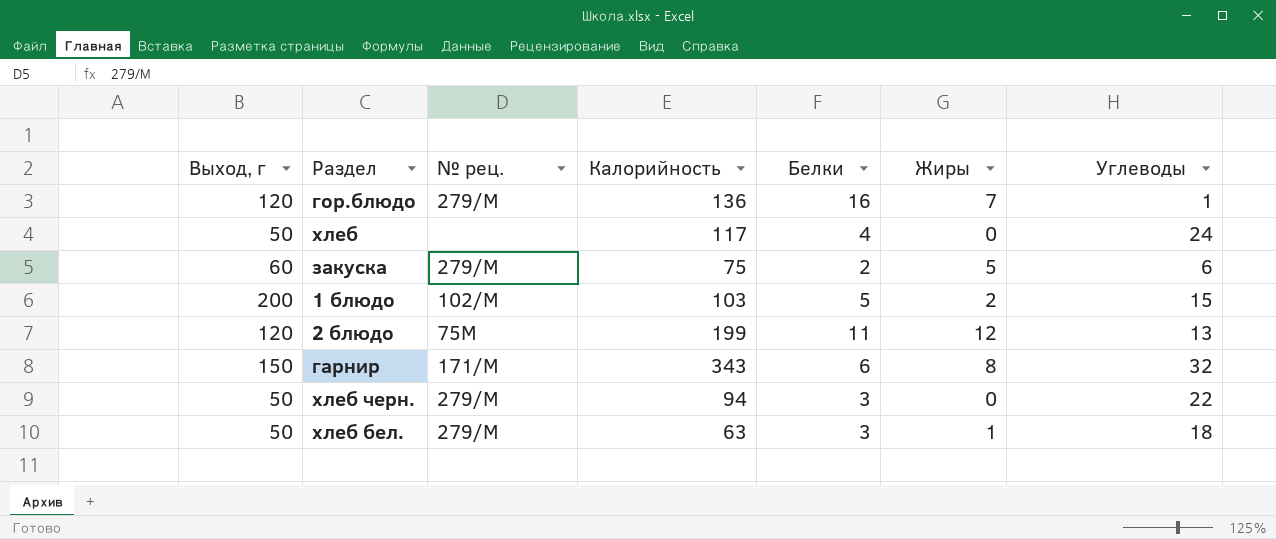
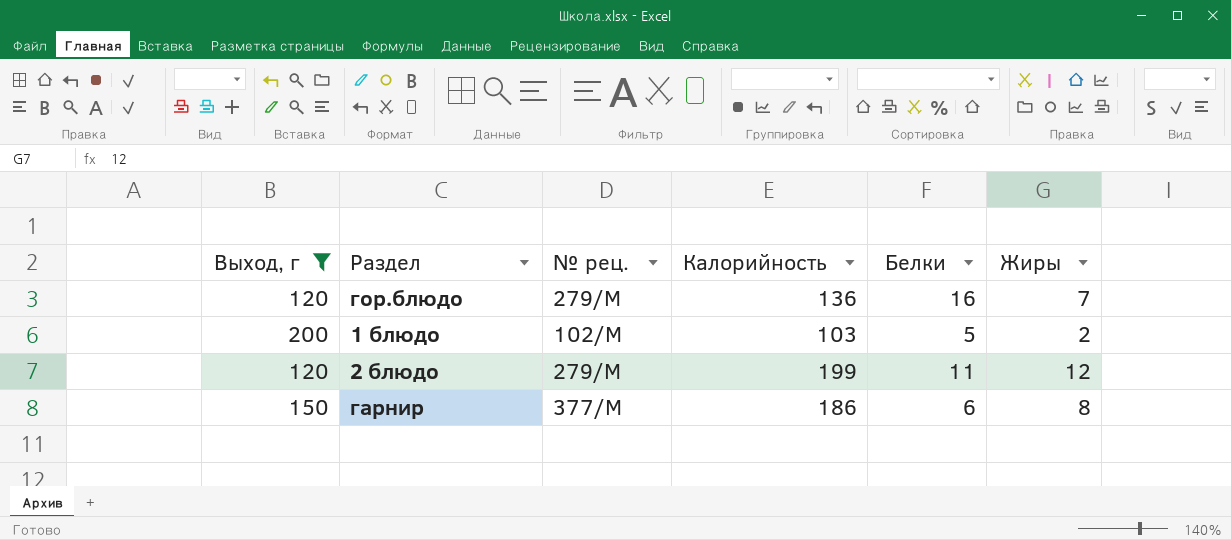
filter: none -> Выход, г >= 120
column Углеводы | position: 7 -> none
2 блюдо | № рец.: 75М -> 279/М
гарнир | № рец.: 171/М -> 377/М
гарнир | Калорийность: 343 -> 186

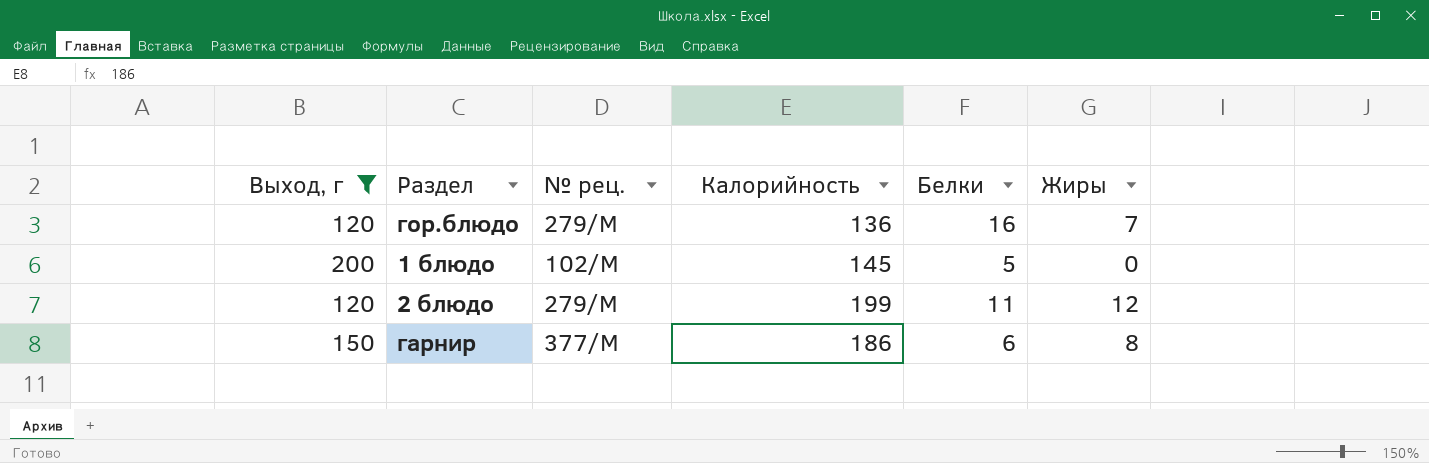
1 блюдо | Калорийность: 103 -> 145
1 блюдо | Жиры: 2 -> 0

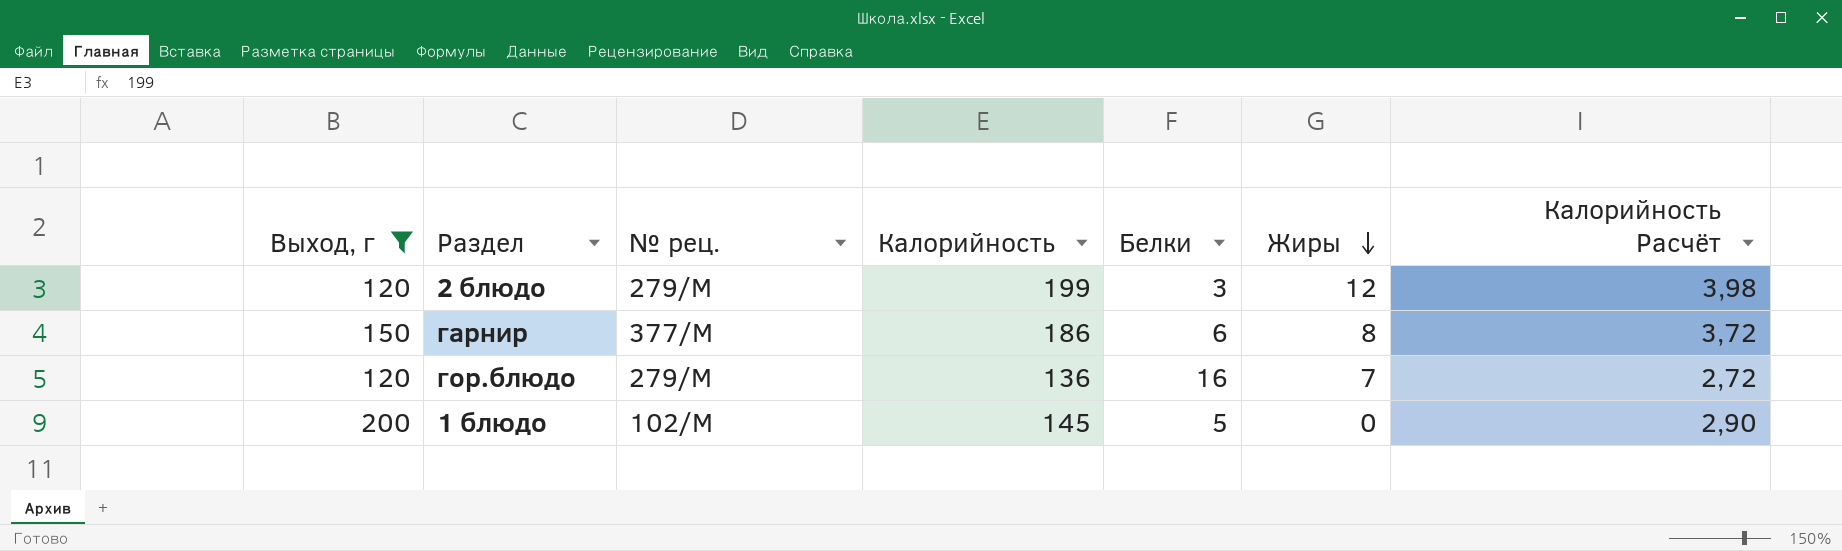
row order: none -> Жиры descending
column Калорийность Расчёт | formula: none -> [Калорийность] * 0,02
2 блюдо | Белки: 11 -> 3

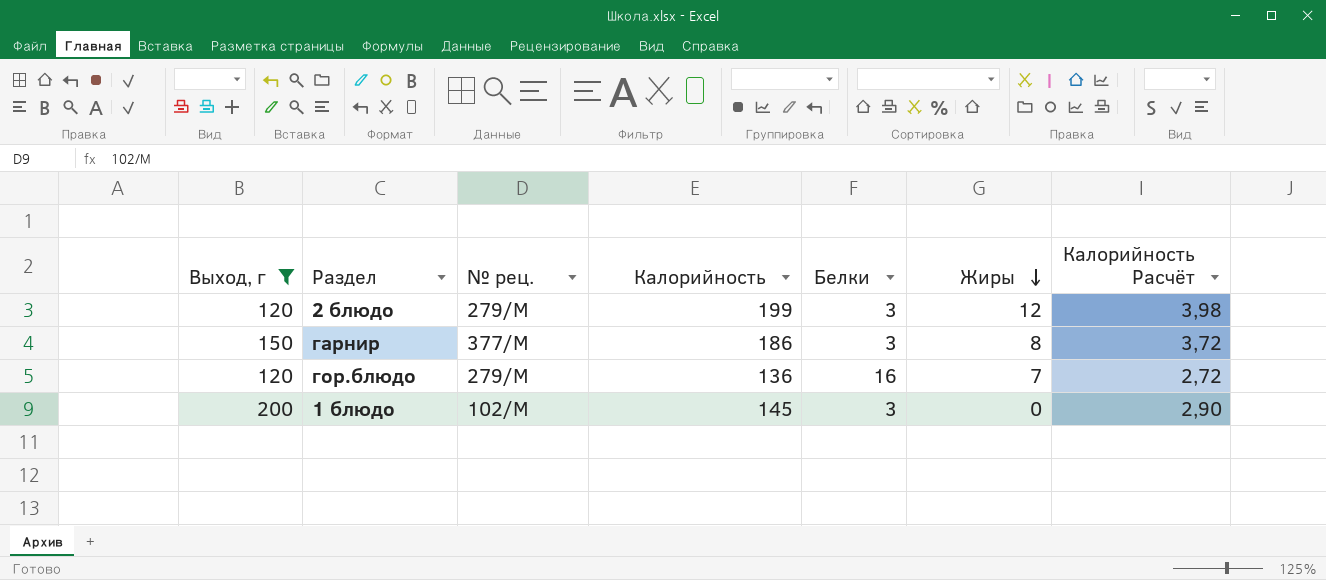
гарнир | Белки: 6 -> 3
1 блюдо | Белки: 5 -> 3

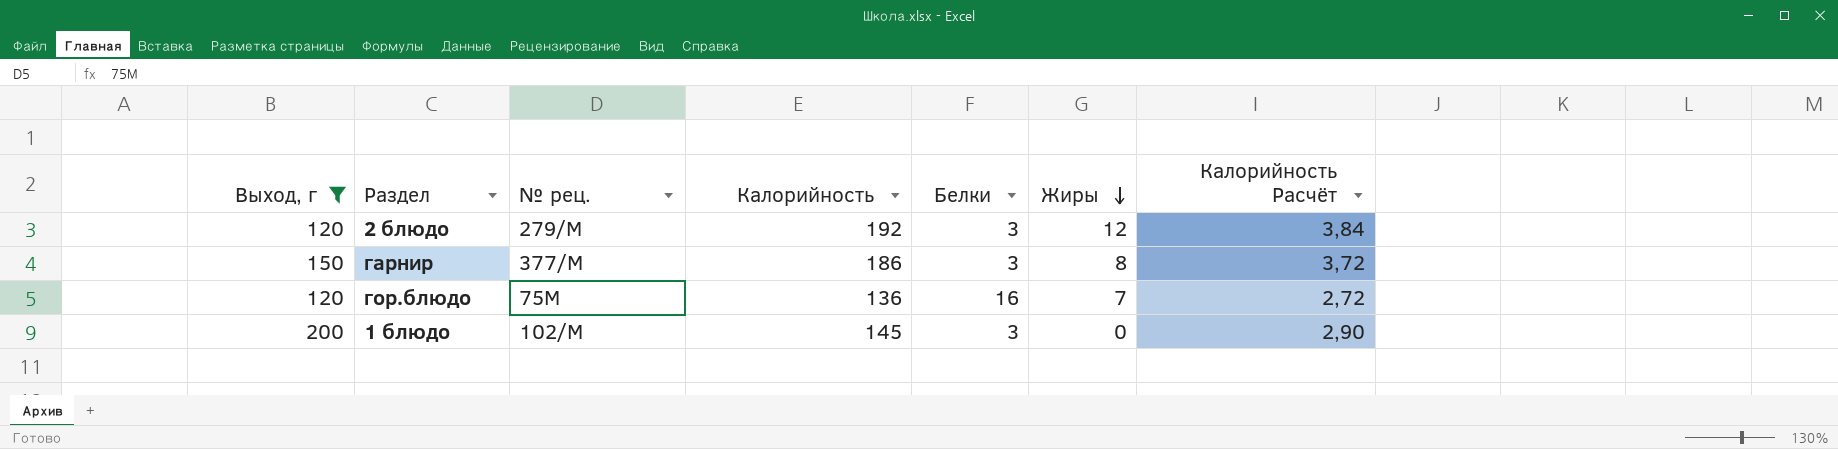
2 блюдо | Калорийность: 199 -> 192
2 блюдо | Калорийность Расчёт: 3,98 -> 3,84
гор.блюдо | № рец.: 279/М -> 75М

